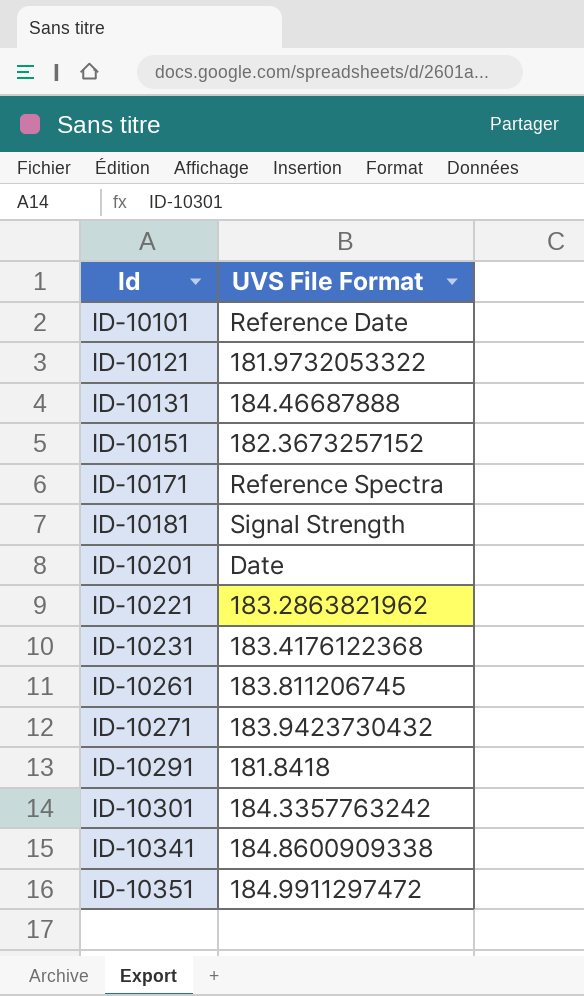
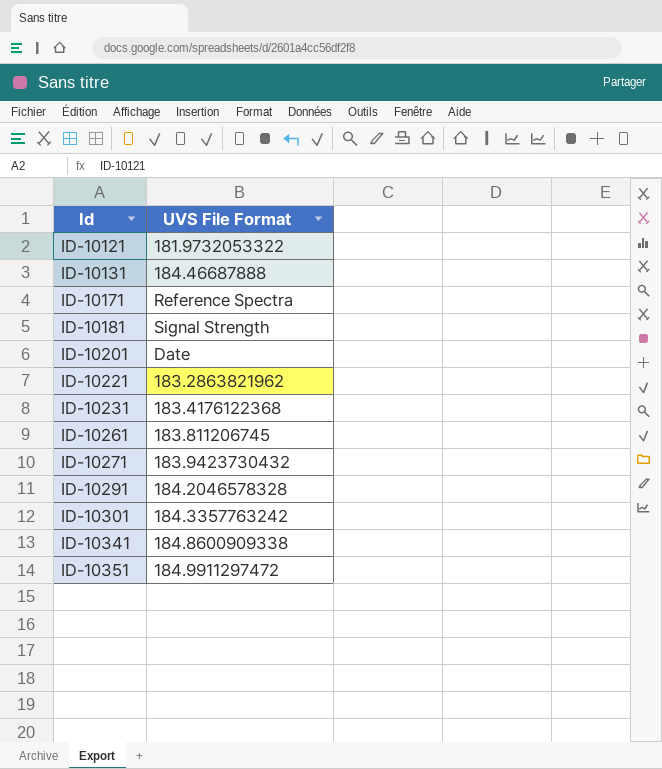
row ID-10101: Reference Date -> none
row ID-10151: 182.3673257152 -> none
ID-10291 | UVS File Format: 181.8418 -> 184.2046578328

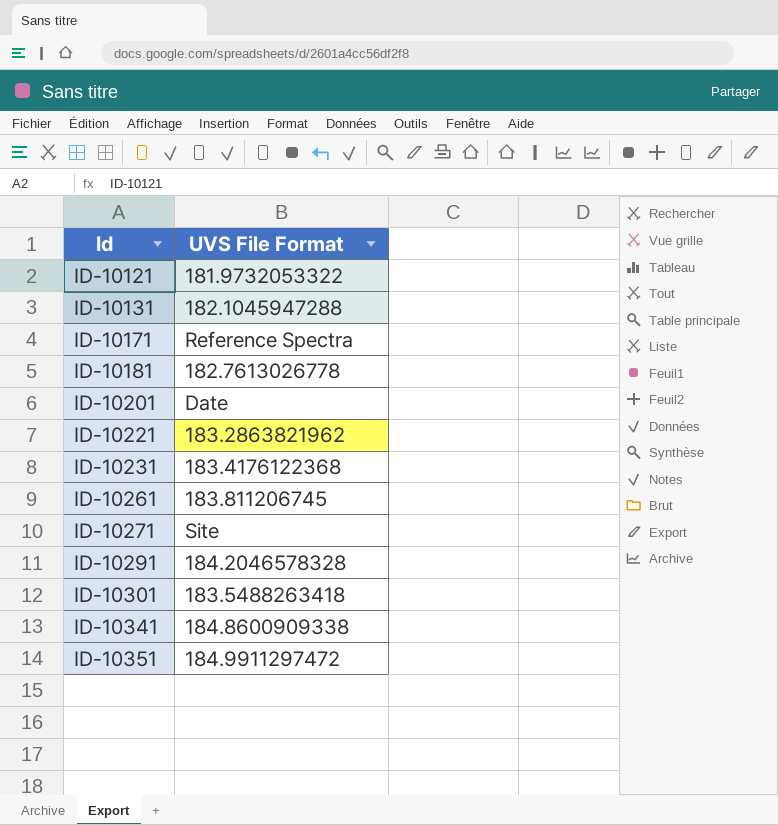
ID-10131 | UVS File Format: 184.46687888 -> 182.1045947288
ID-10181 | UVS File Format: Signal Strength -> 182.7613026778
ID-10271 | UVS File Format: 183.9423730432 -> Site
ID-10301 | UVS File Format: 184.3357763242 -> 183.5488263418

